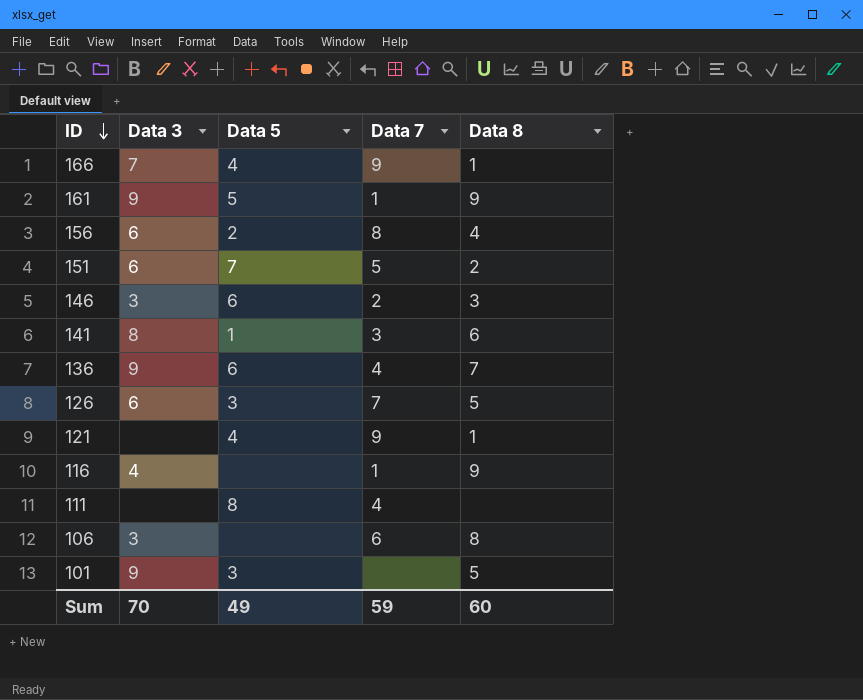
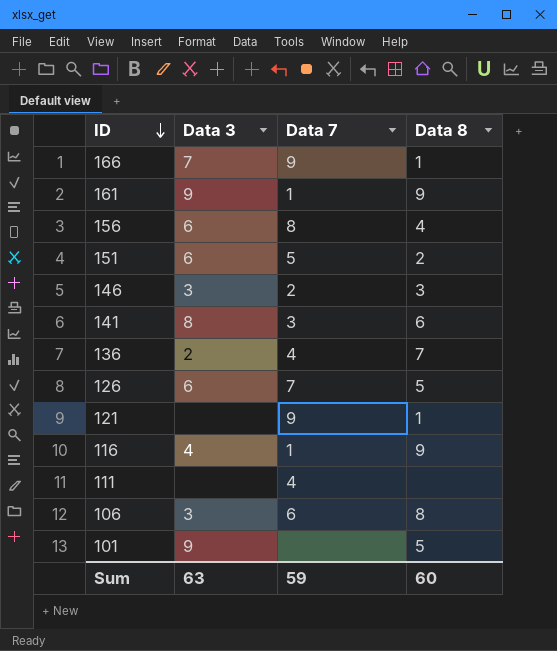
column Data 5 | position: 3 -> none
136 | Data 3: 9 -> 2
Sum | Data 3: 70 -> 63

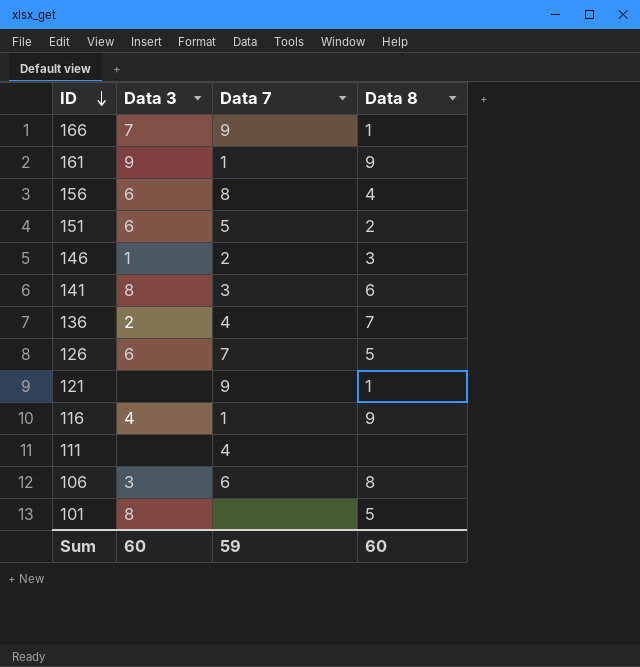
146 | Data 3: 3 -> 1
101 | Data 3: 9 -> 8
Sum | Data 3: 63 -> 60

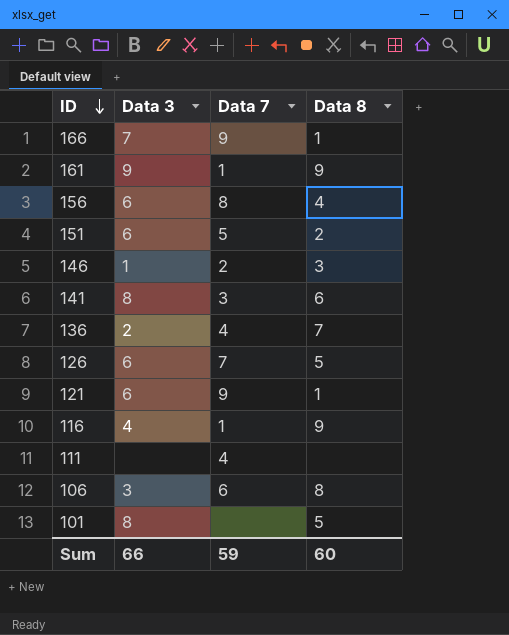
121 | Data 3: none -> 6
Sum | Data 3: 60 -> 66

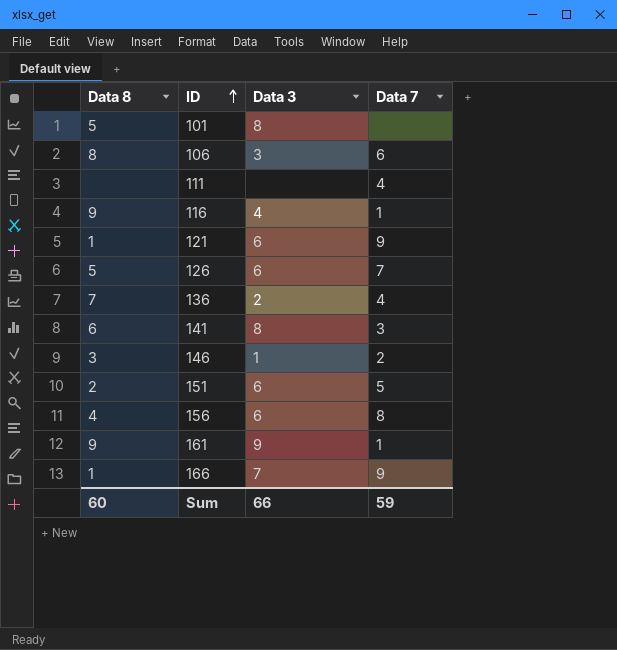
row order: ID descending -> ID ascending
column Data 8 | position: 4 -> 1

